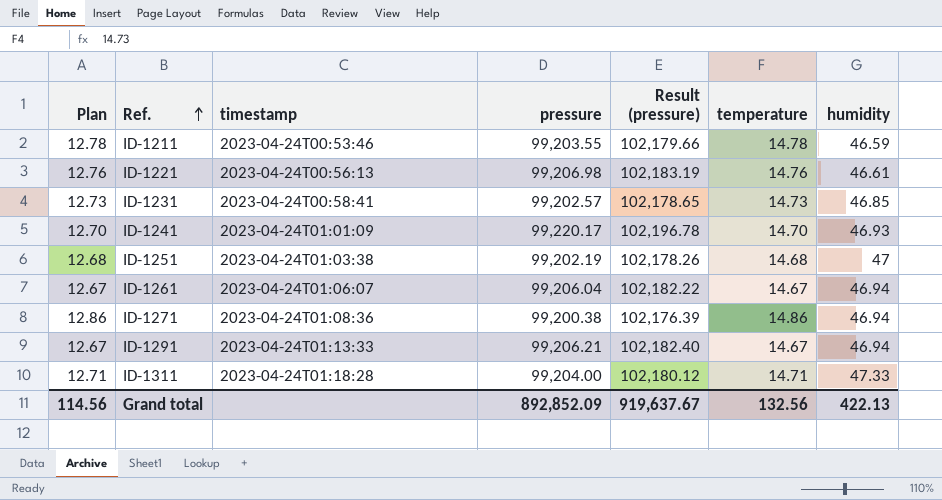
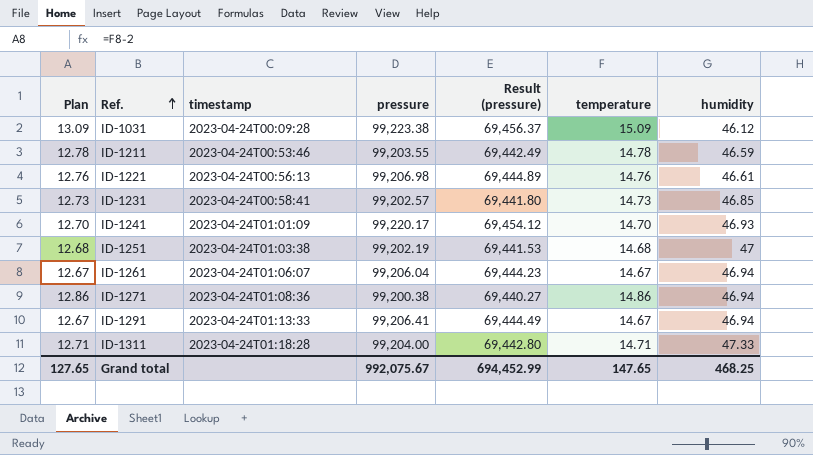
column Result (pressure) | formula: [pressure] * 1.03 -> [pressure] * 0.7
row ID-1031: none -> 13.09 | 2023-04-24T00:09:28 | 99,223.38 | 69,456.37 | 15.09 | 46.12
ID-1291 | pressure: 99,206.21 -> 99,206.41
Grand total | Plan: 114.56 -> 127.65
Grand total | pressure: 892,852.09 -> 992,075.67
Grand total | Result (pressure): 919,637.67 -> 694,452.99
Grand total | temperature: 132.56 -> 147.65
Grand total | humidity: 422.13 -> 468.25

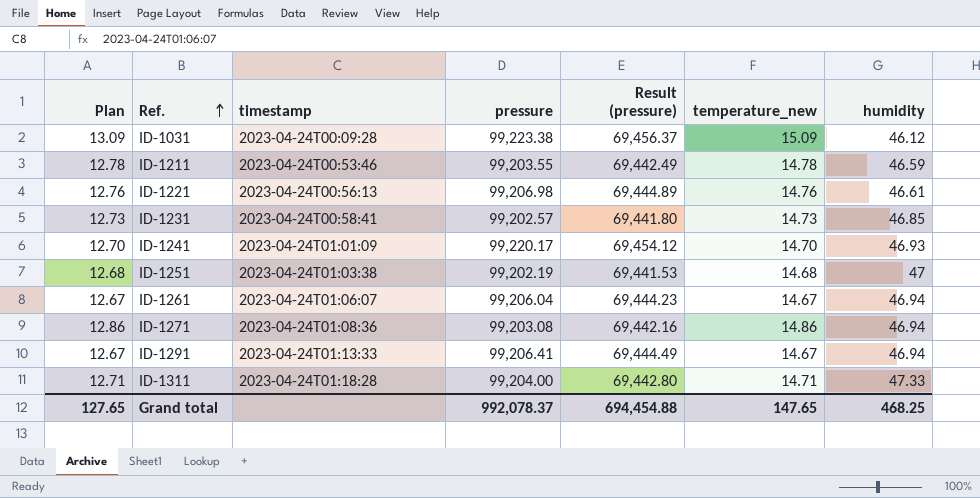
column name: temperature -> temperature_new
ID-1271 | pressure: 99,200.38 -> 99,203.08
ID-1271 | Result (pressure): 69,440.27 -> 69,442.16
Grand total | pressure: 992,075.67 -> 992,078.37
Grand total | Result (pressure): 694,452.99 -> 694,454.88

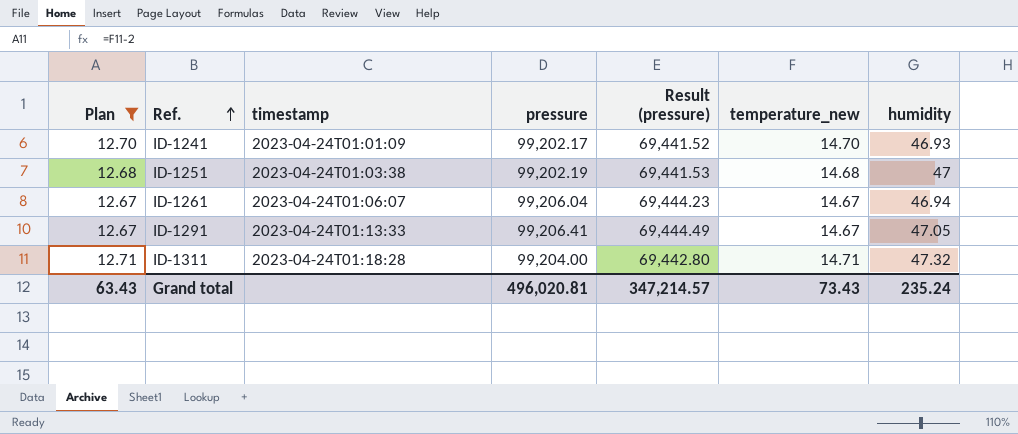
filter: none -> Plan <= 12.71
ID-1241 | pressure: 99,220.17 -> 99,202.17
ID-1241 | Result (pressure): 69,454.12 -> 69,441.52
ID-1291 | humidity: 46.94 -> 47.05
ID-1311 | humidity: 47.33 -> 47.32
Grand total | Plan: 127.65 -> 63.43
Grand total | pressure: 992,078.37 -> 496,020.81
Grand total | Result (pressure): 694,454.88 -> 347,214.57
Grand total | temperature_new: 147.65 -> 73.43
Grand total | humidity: 468.25 -> 235.24

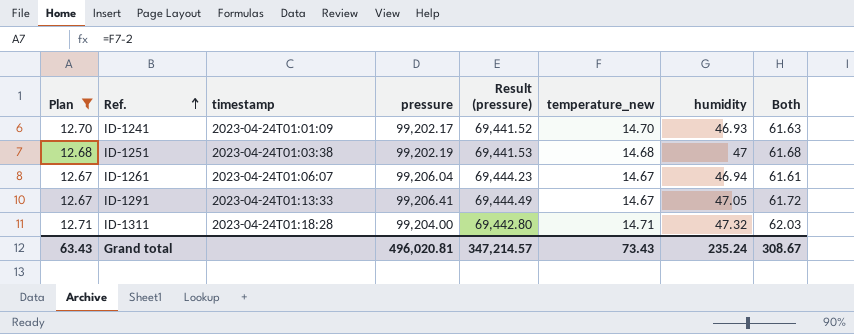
column Both | formula: none -> [temperature_new] + [humidity]

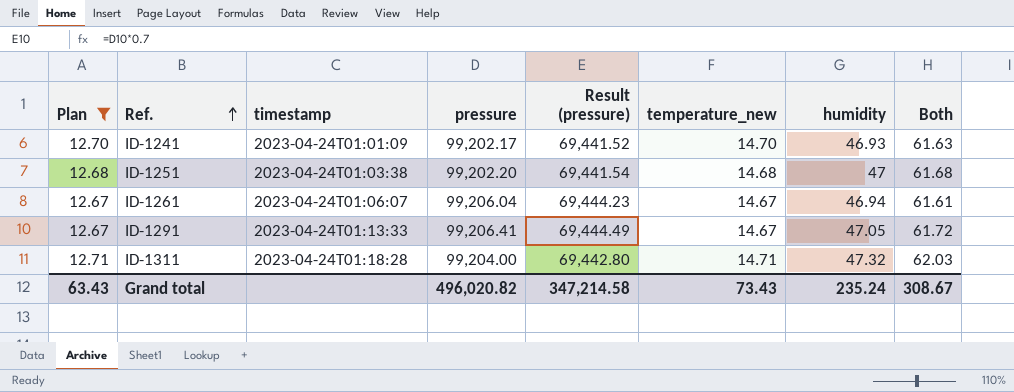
ID-1251 | pressure: 99,202.19 -> 99,202.20
ID-1251 | Result (pressure): 69,441.53 -> 69,441.54
Grand total | pressure: 496,020.81 -> 496,020.82
Grand total | Result (pressure): 347,214.57 -> 347,214.58

